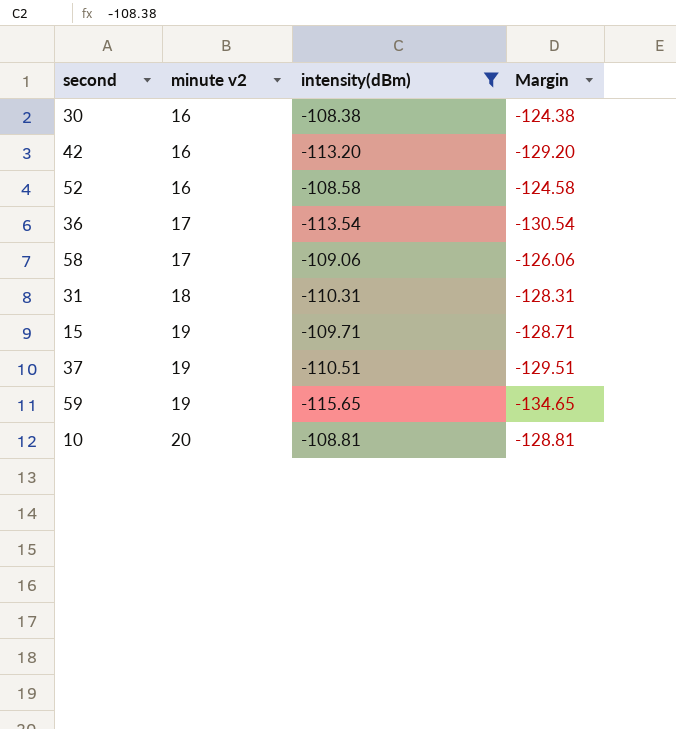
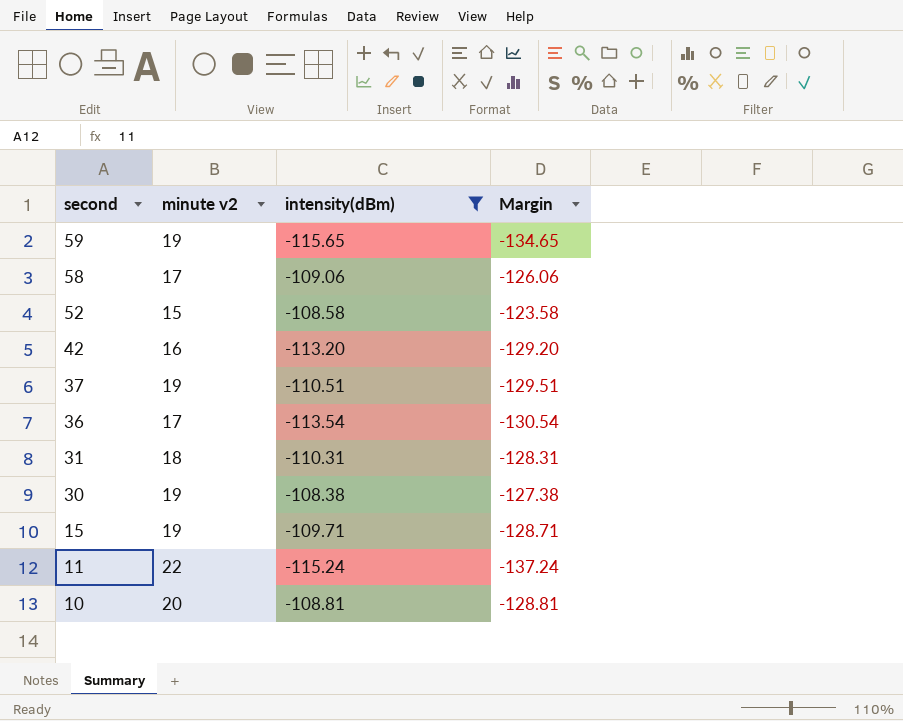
row order: minute v2 ascending -> second descending
52 | minute v2: 16 -> 15
52 | Margin: -124.58 -> -123.58
30 | minute v2: 16 -> 19
30 | Margin: -124.38 -> -127.38
row 11: none -> 22 | -115.24 | -137.24

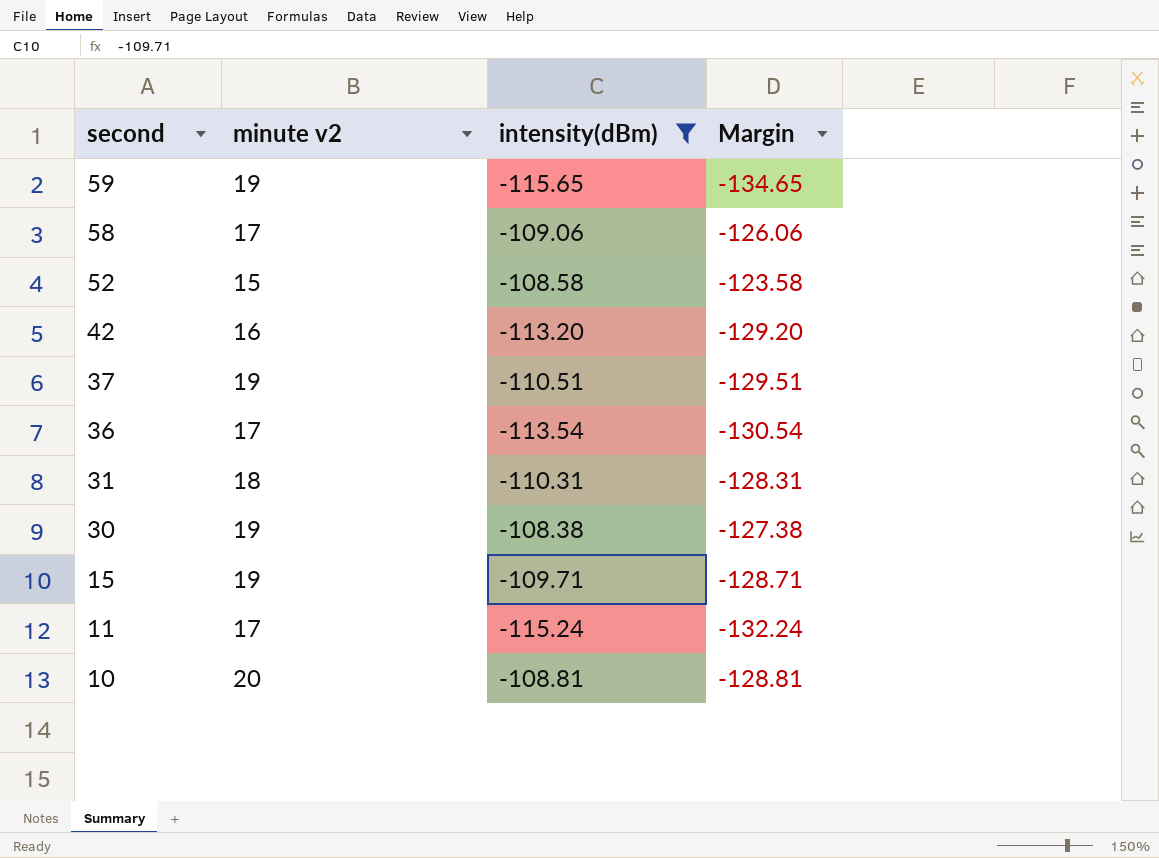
11 | minute v2: 22 -> 17
11 | Margin: -137.24 -> -132.24

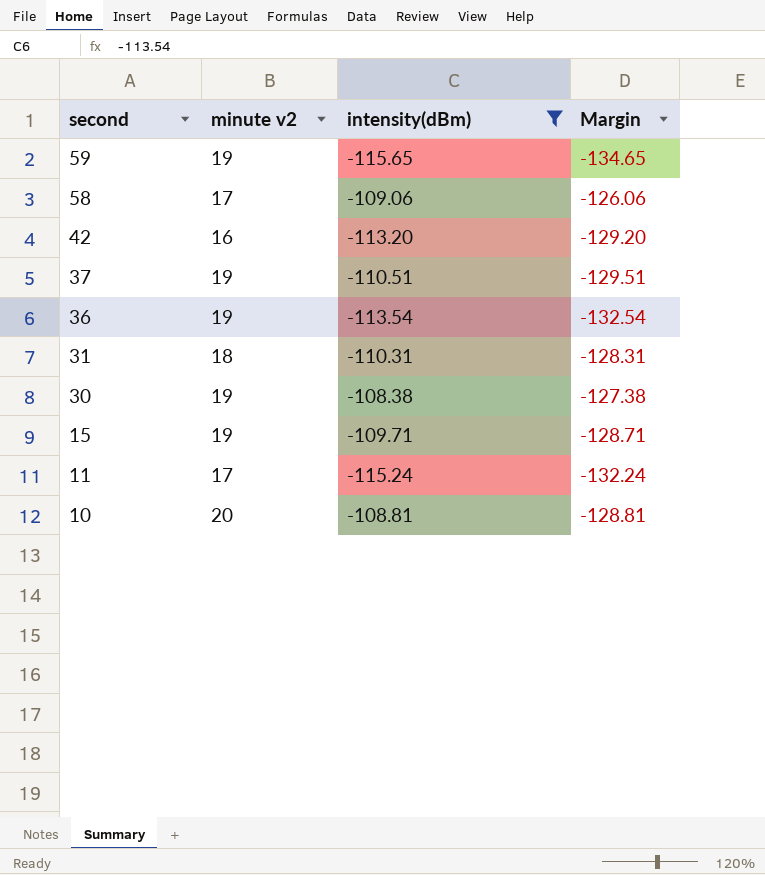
row 52: 15 | -108.58 | -123.58 -> none
36 | minute v2: 17 -> 19
36 | Margin: -130.54 -> -132.54

